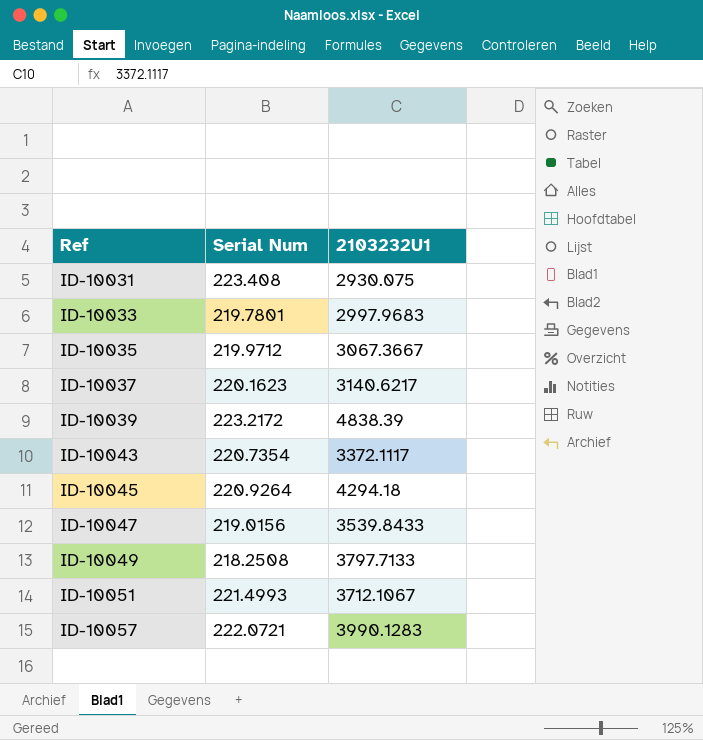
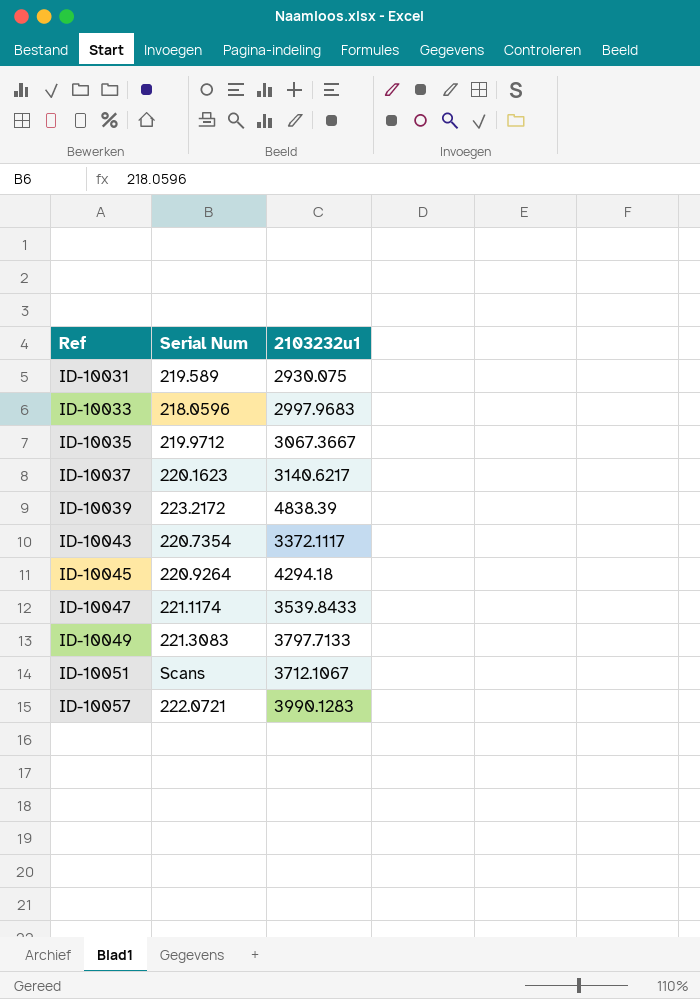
column name: 2103232U1 -> 2103232u1
ID-10031 | Serial Num: 223.408 -> 219.589
ID-10033 | Serial Num: 219.7801 -> 218.0596
ID-10047 | Serial Num: 219.0156 -> 221.1174
ID-10049 | Serial Num: 218.2508 -> 221.3083
ID-10051 | Serial Num: 221.4993 -> Scans

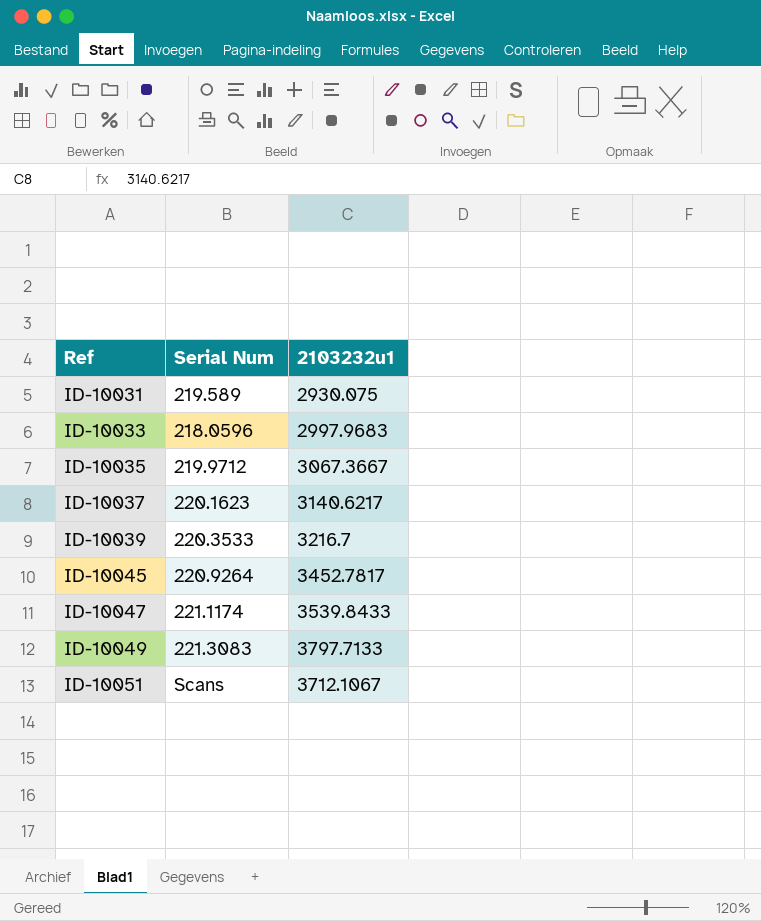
row ID-10043: 220.7354 | 3372.1117 -> none
row ID-10057: 222.0721 | 3990.1283 -> none
ID-10039 | Serial Num: 223.2172 -> 220.3533
ID-10039 | 2103232u1: 4838.39 -> 3216.7
ID-10045 | 2103232u1: 4294.18 -> 3452.7817

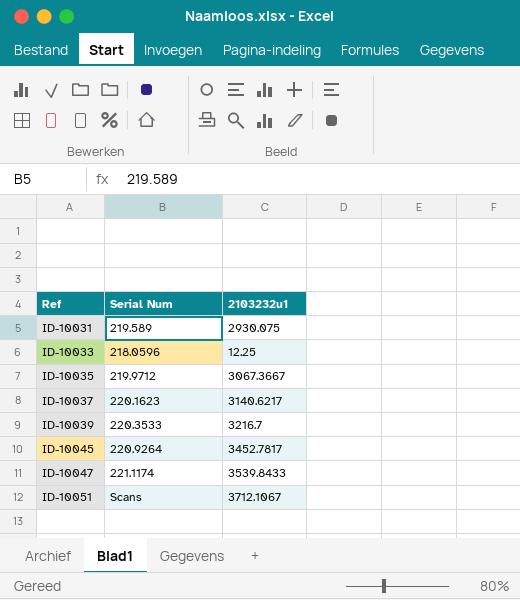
row ID-10049: 221.3083 | 3797.7133 -> none
ID-10033 | 2103232u1: 2997.9683 -> 12.25

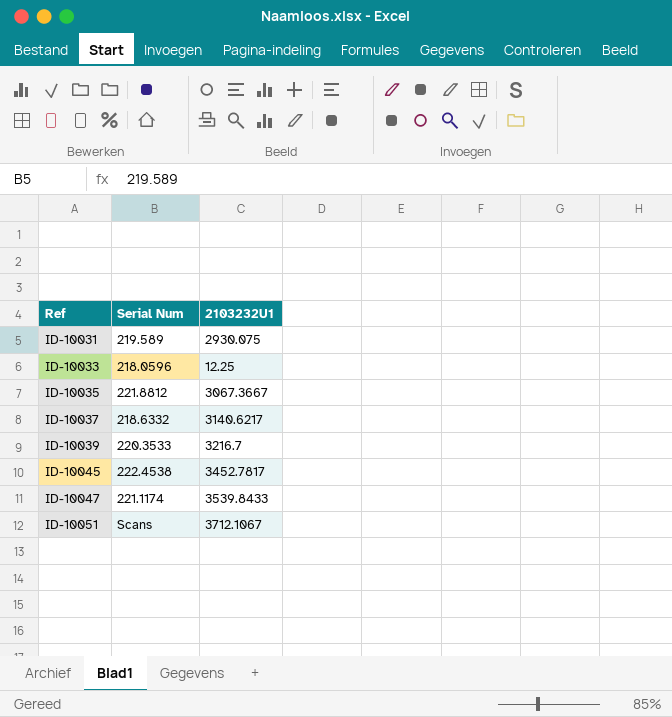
column name: 2103232u1 -> 2103232U1
ID-10035 | Serial Num: 219.9712 -> 221.8812
ID-10037 | Serial Num: 220.1623 -> 218.6332
ID-10045 | Serial Num: 220.9264 -> 222.4538

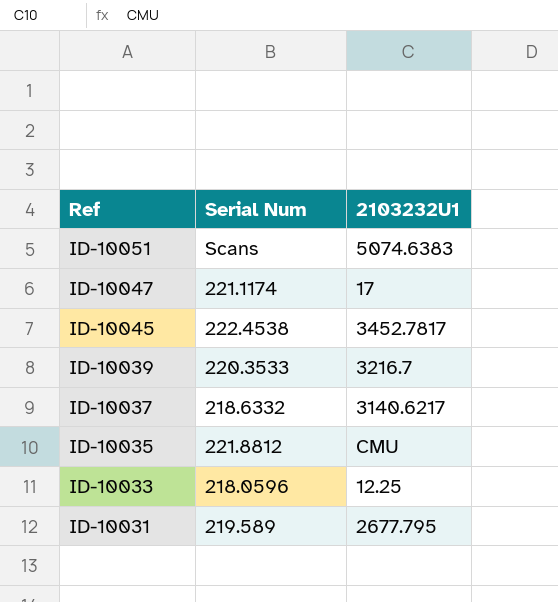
row order: Ref ascending -> Ref descending
ID-10051 | 2103232U1: 3712.1067 -> 5074.6383
ID-10047 | 2103232U1: 3539.8433 -> 17
ID-10035 | 2103232U1: 3067.3667 -> CMU
ID-10031 | 2103232U1: 2930.075 -> 2677.795

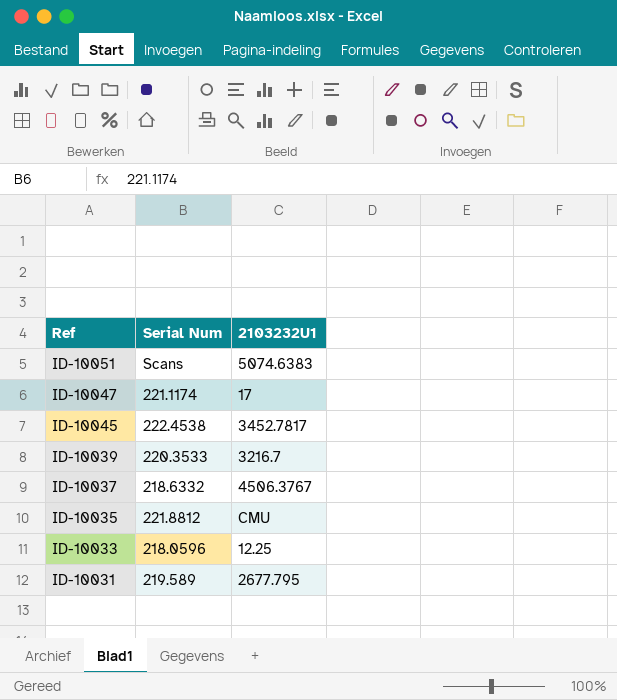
ID-10037 | 2103232U1: 3140.6217 -> 4506.3767

